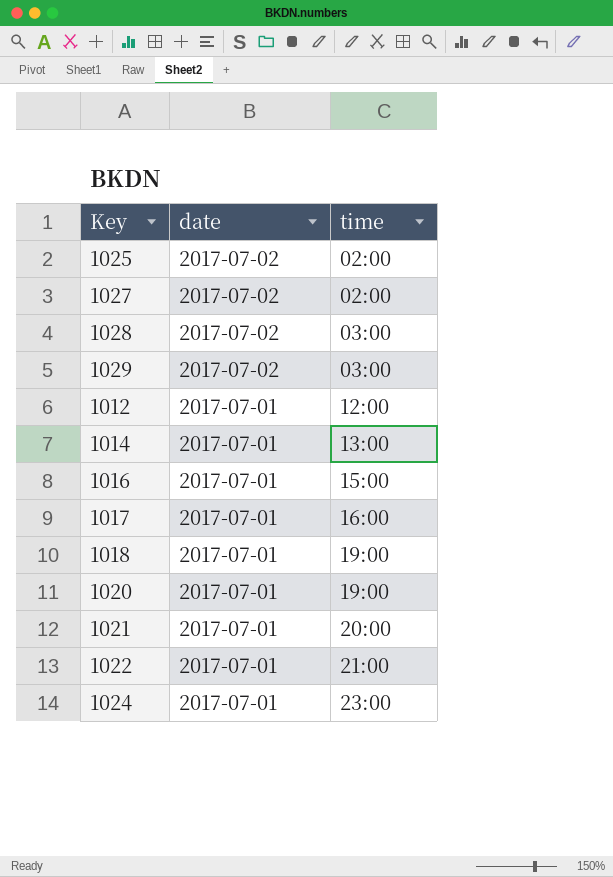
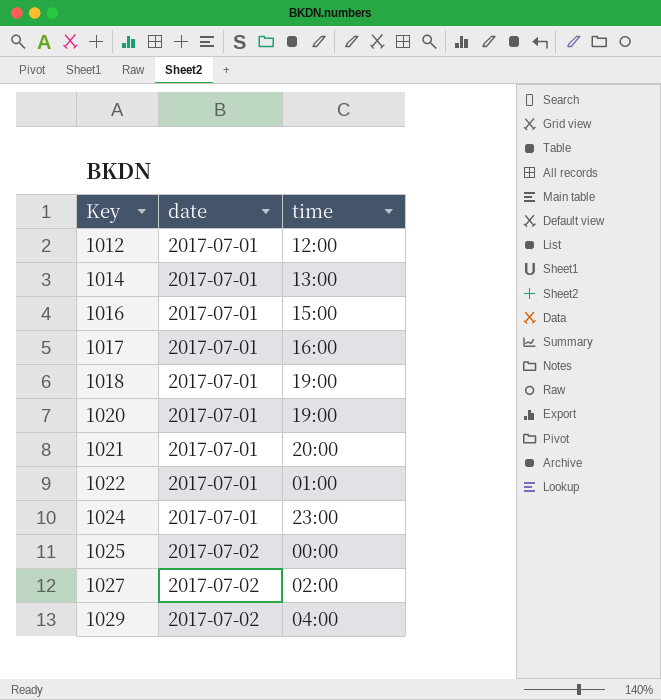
row order: date descending -> Key ascending
row 1028: 2017-07-02 | 03:00 -> none
1022 | time: 21:00 -> 01:00
1025 | time: 02:00 -> 00:00
1029 | time: 03:00 -> 04:00

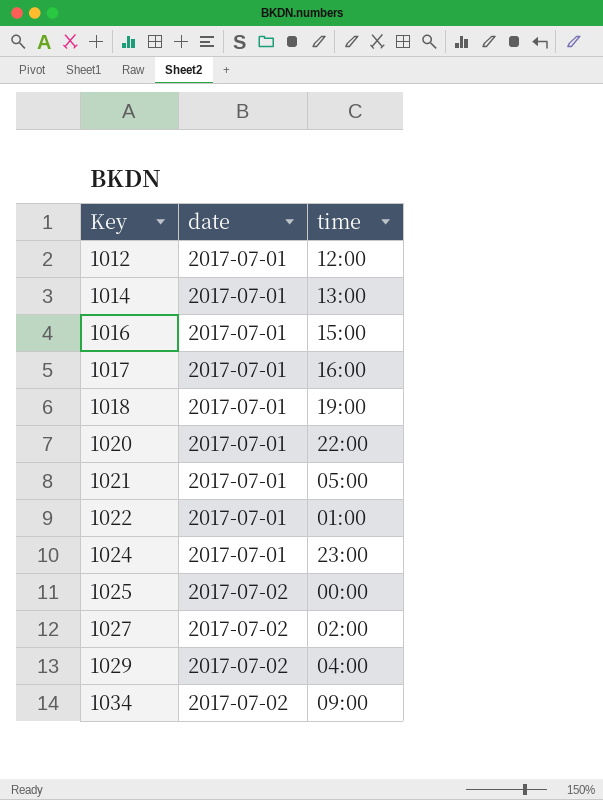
1020 | time: 19:00 -> 22:00
1021 | time: 20:00 -> 05:00
row 1034: none -> 2017-07-02 | 09:00

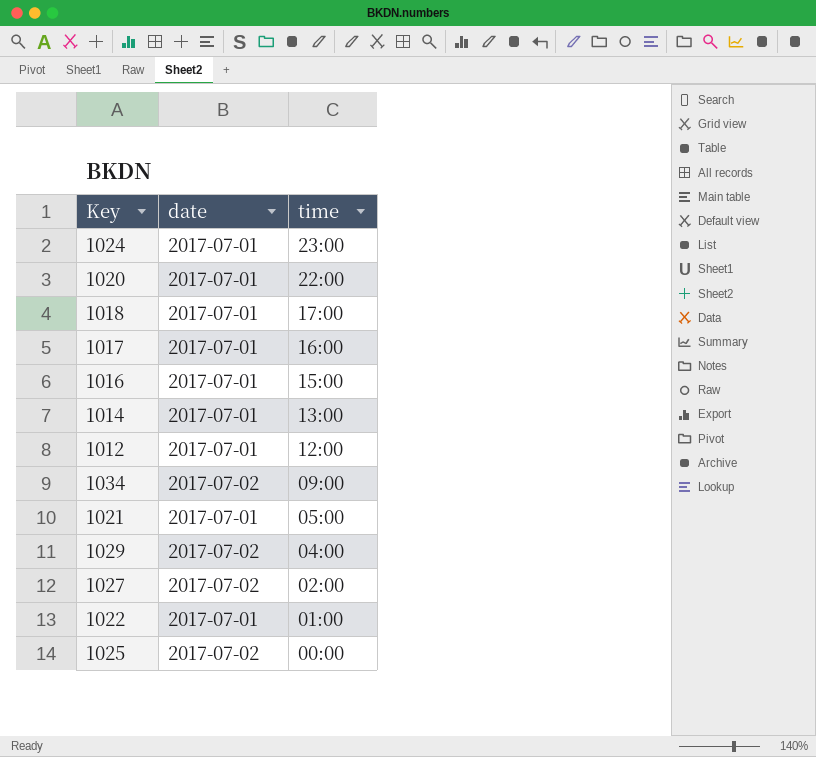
row order: Key ascending -> time descending
1018 | time: 19:00 -> 17:00

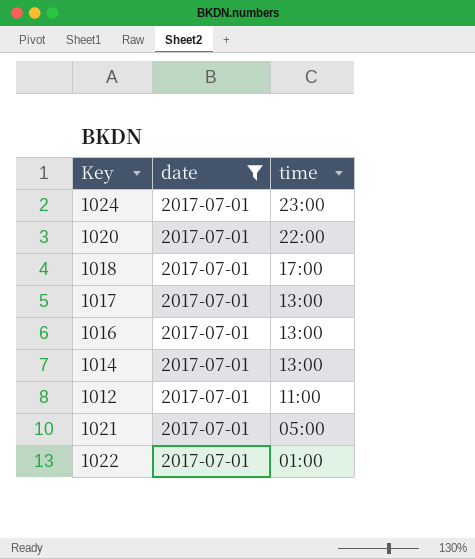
filter: none -> date = 2017-07-01
1017 | time: 16:00 -> 13:00
1016 | time: 15:00 -> 13:00
1012 | time: 12:00 -> 11:00

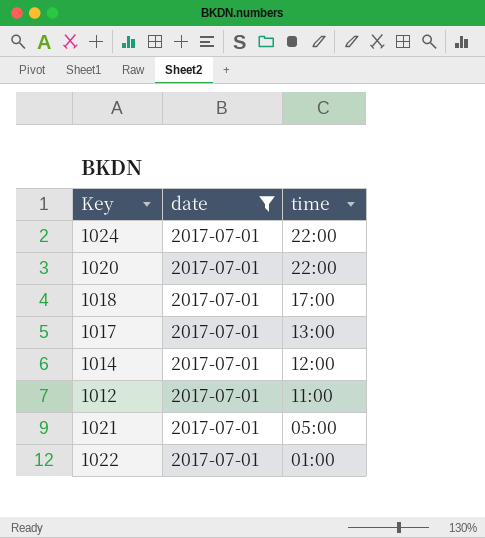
row 1016: 2017-07-01 | 13:00 -> none
1024 | time: 23:00 -> 22:00
1014 | time: 13:00 -> 12:00

